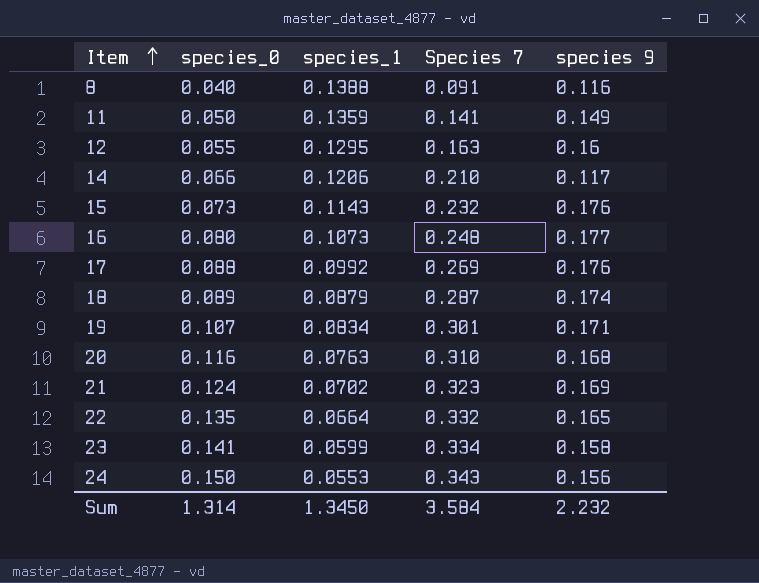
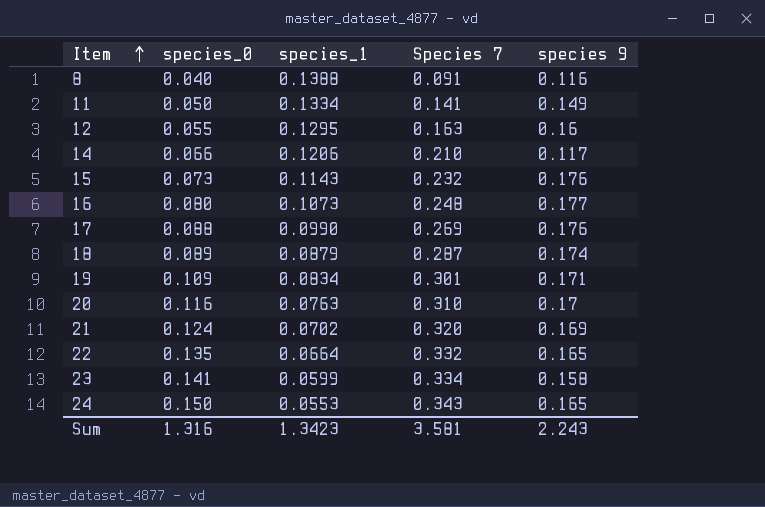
11 | species_1: 0.1359 -> 0.1334
17 | species_1: 0.0992 -> 0.0990
19 | species_0: 0.107 -> 0.109
20 | species 9: 0.168 -> 0.17
21 | Species 7: 0.323 -> 0.320
24 | species 9: 0.156 -> 0.165
Sum | species_0: 1.314 -> 1.316
Sum | species_1: 1.3450 -> 1.3423
Sum | Species 7: 3.584 -> 3.581
Sum | species 9: 2.232 -> 2.243

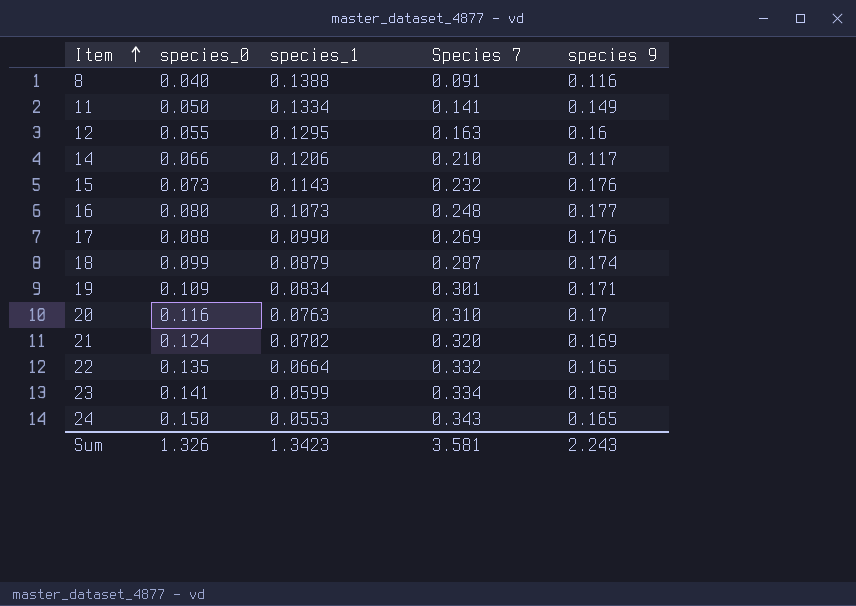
18 | species_0: 0.089 -> 0.099
Sum | species_0: 1.316 -> 1.326

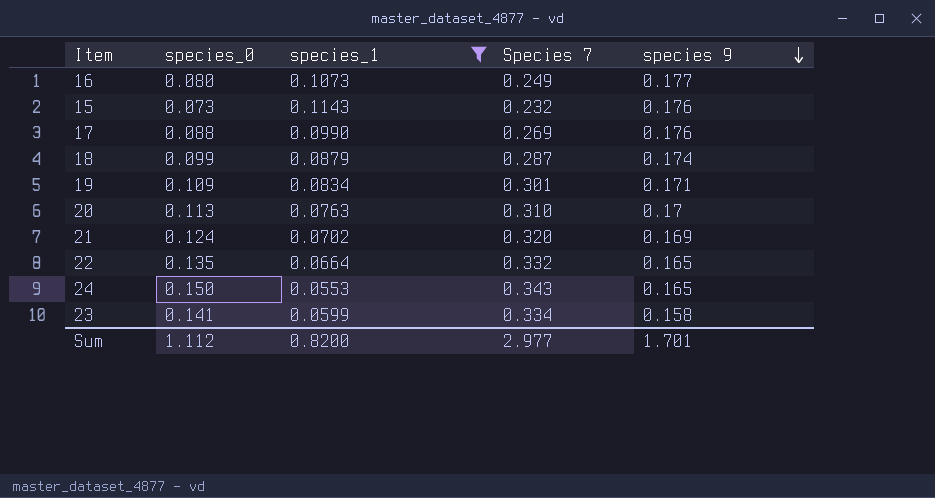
filter: none -> species_1 <= 0.1143
row order: Item ascending -> species 9 descending
16 | Species 7: 0.248 -> 0.249
20 | species_0: 0.116 -> 0.113
Sum | species_0: 1.326 -> 1.112
Sum | species_1: 1.3423 -> 0.8200
Sum | Species 7: 3.581 -> 2.977
Sum | species 9: 2.243 -> 1.701

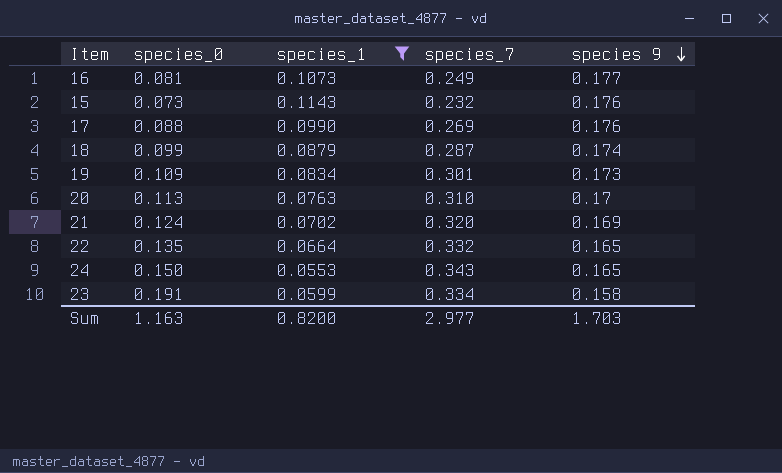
column name: Species 7 -> species_7
16 | species_0: 0.080 -> 0.081
19 | species 9: 0.171 -> 0.173
23 | species_0: 0.141 -> 0.191
Sum | species_0: 1.112 -> 1.163
Sum | species 9: 1.701 -> 1.703

